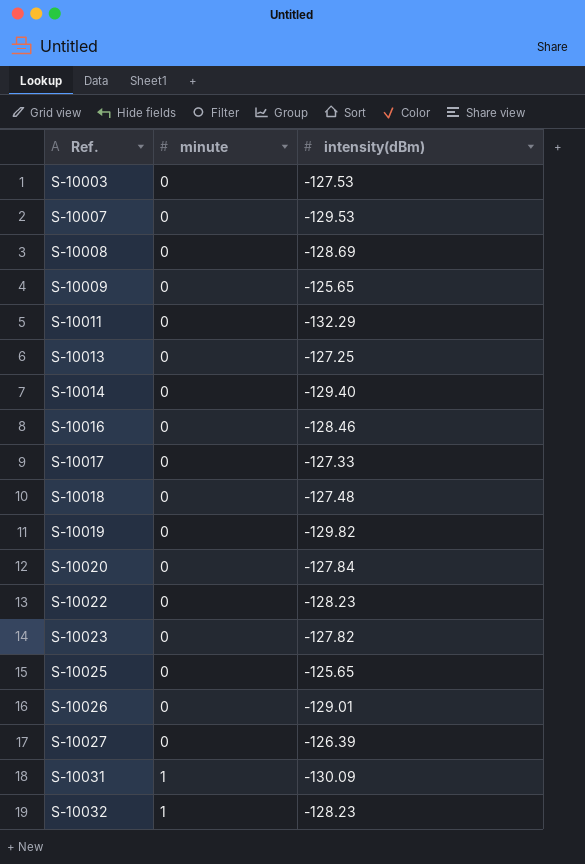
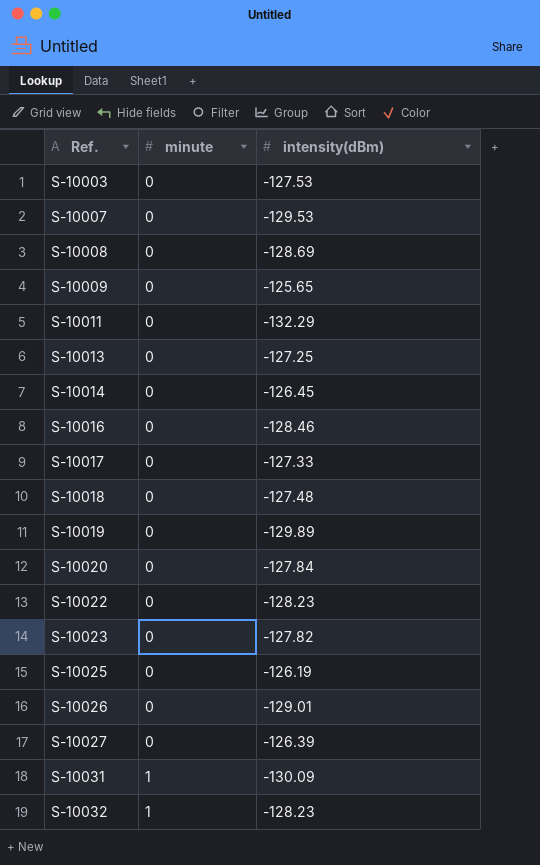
S-10014 | intensity(dBm): -129.40 -> -126.45
S-10019 | intensity(dBm): -129.82 -> -129.89
S-10025 | intensity(dBm): -125.65 -> -126.19

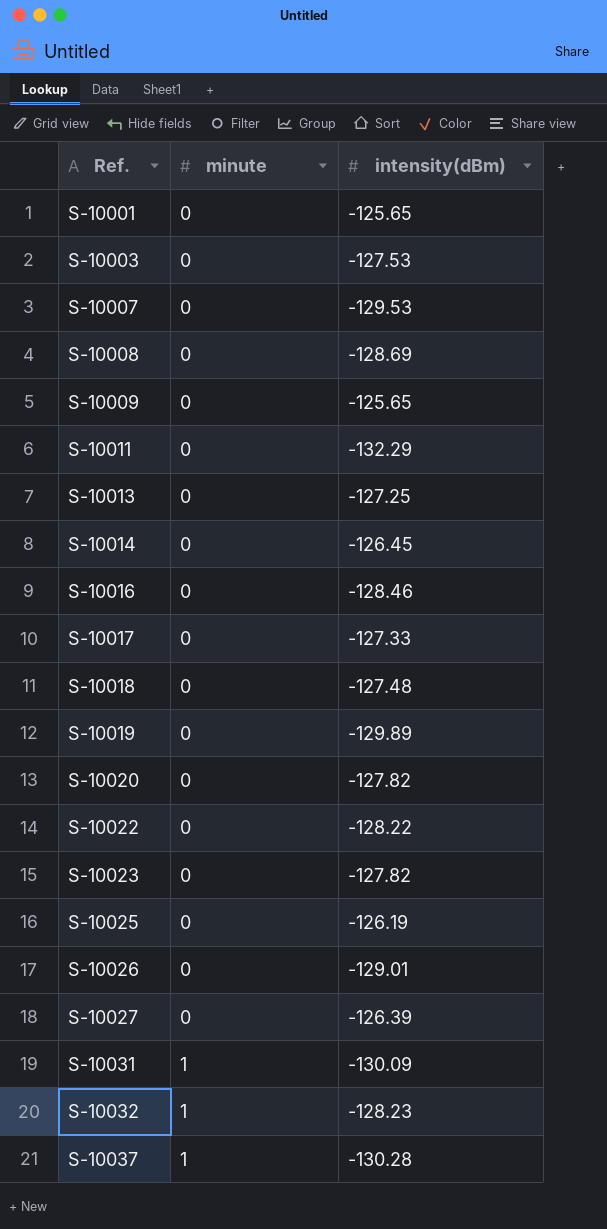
row S-10001: none -> 0 | -125.65
S-10020 | intensity(dBm): -127.84 -> -127.82
S-10022 | intensity(dBm): -128.23 -> -128.22
row S-10037: none -> 1 | -130.28

